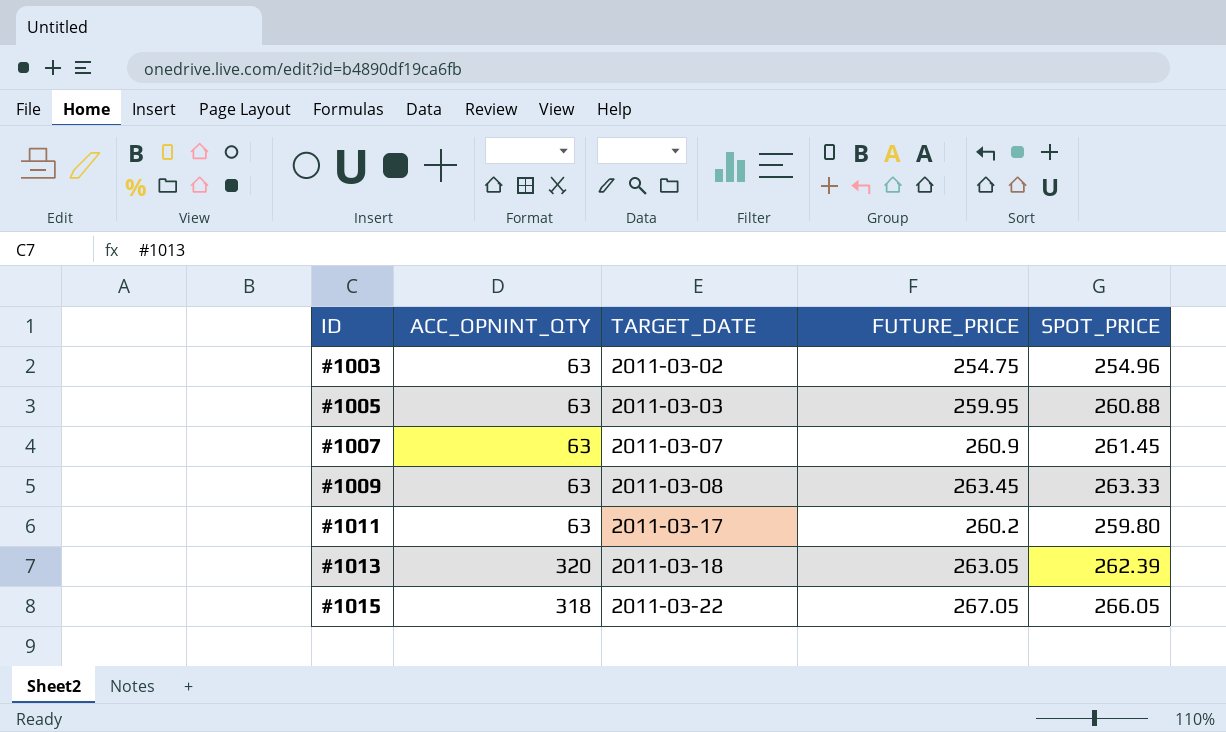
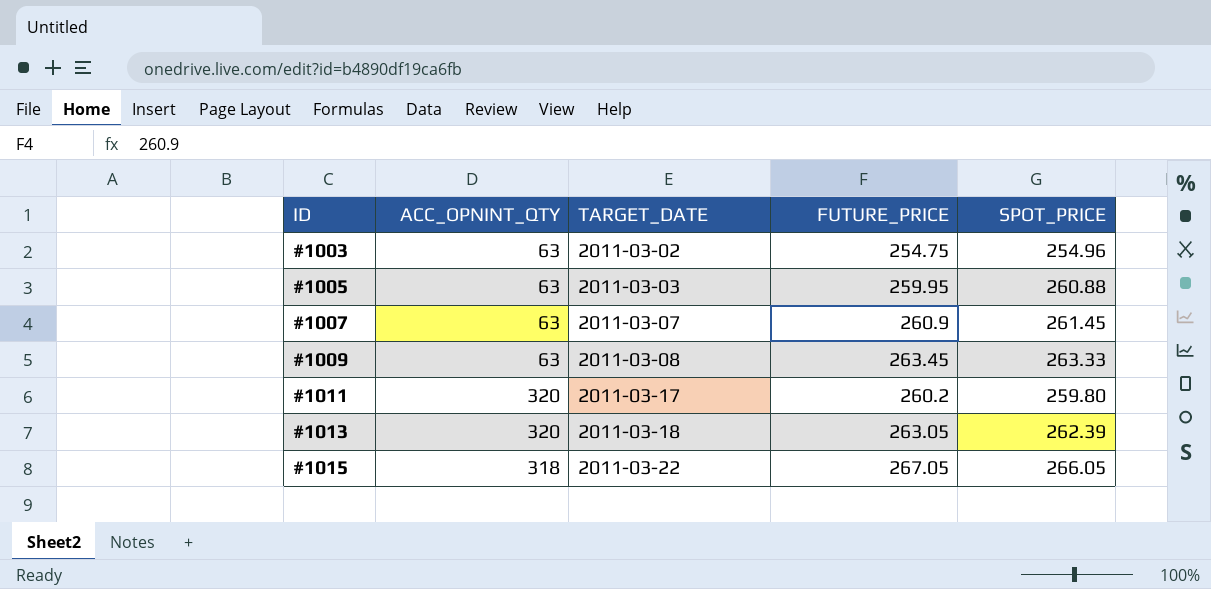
#1011 | ACC_OPNINT_QTY: 63 -> 320

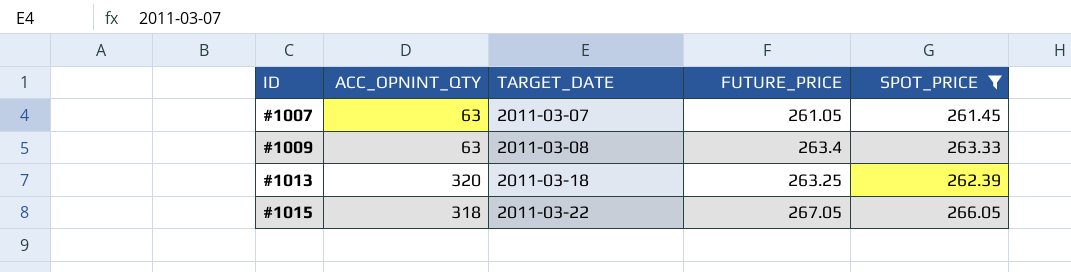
filter: none -> SPOT_PRICE >= 261.45
#1007 | FUTURE_PRICE: 260.9 -> 261.05
#1009 | FUTURE_PRICE: 263.45 -> 263.4
#1013 | FUTURE_PRICE: 263.05 -> 263.25

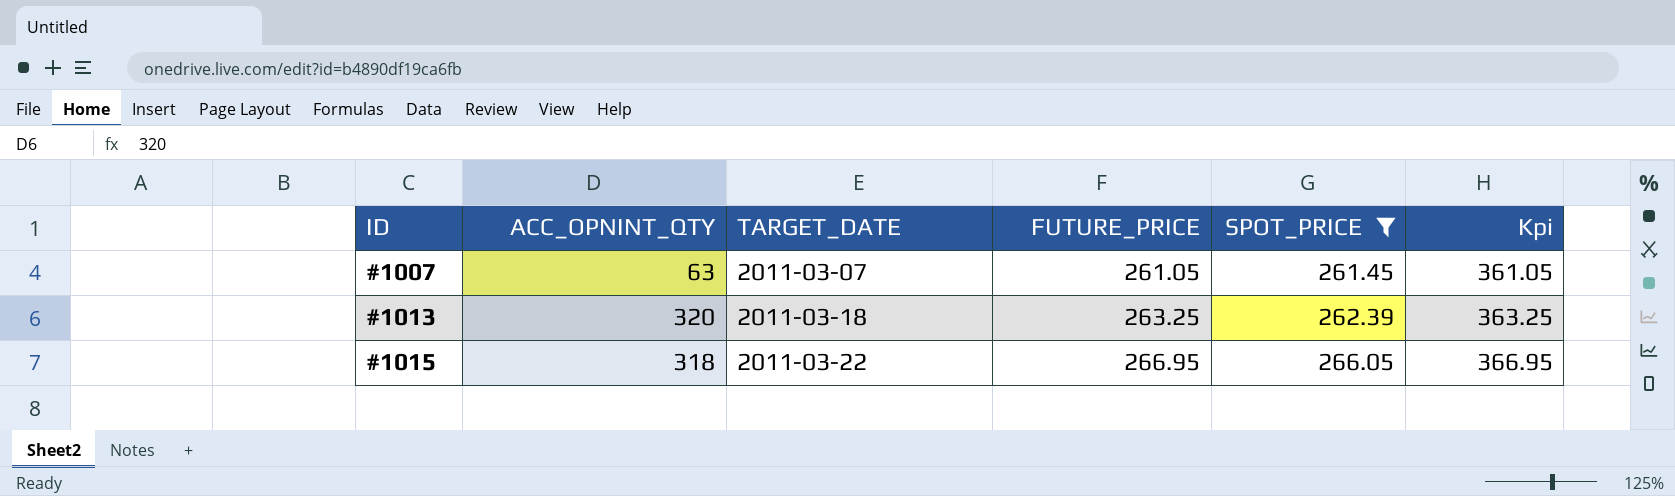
column Kpi | formula: none -> [FUTURE_PRICE] + 100
row #1009: 63 | 2011-03-08 | 263.4 | 263.33 -> none
#1015 | FUTURE_PRICE: 267.05 -> 266.95

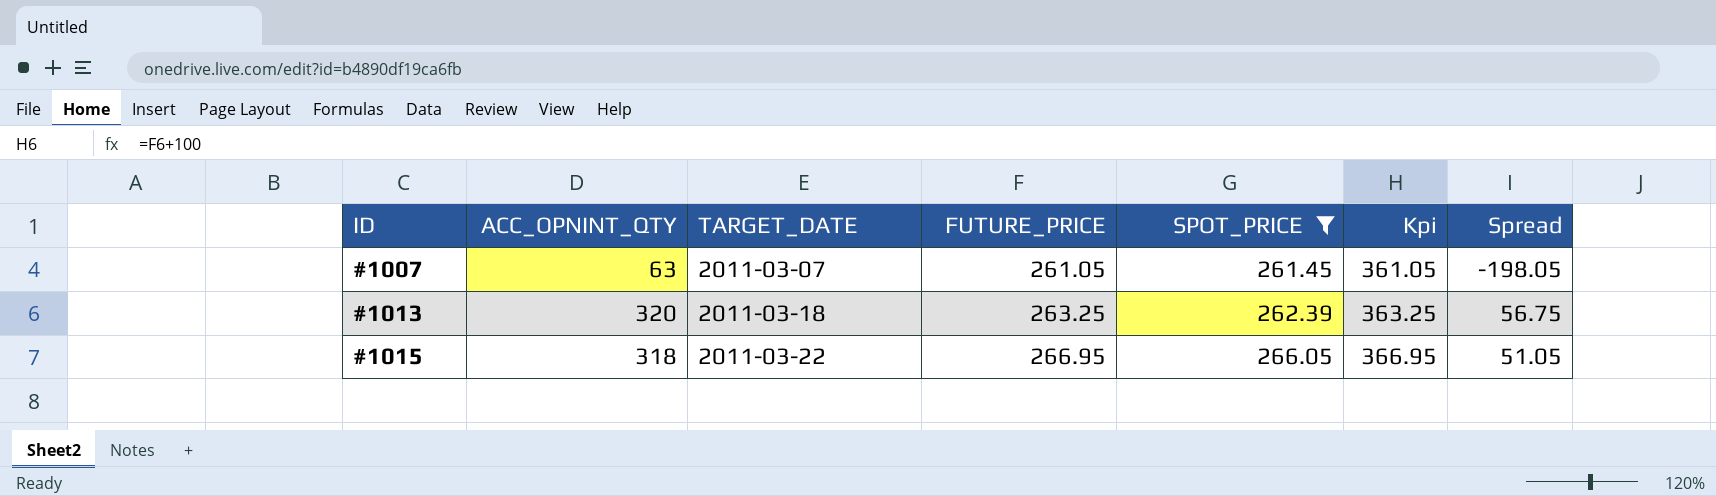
column Spread | formula: none -> [ACC_OPNINT_QTY] - [FUTURE_PRICE]

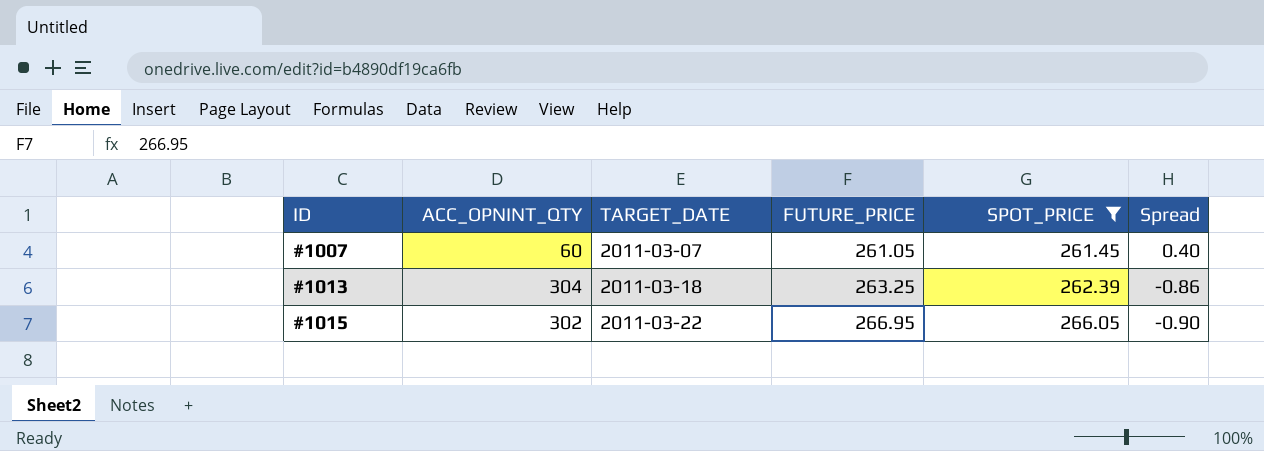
column Kpi | formula: [FUTURE_PRICE] + 100 -> none
column Spread | formula: [ACC_OPNINT_QTY] - [FUTURE_PRICE] -> [SPOT_PRICE] - [FUTURE_PRICE]
#1007 | ACC_OPNINT_QTY: 63 -> 60
#1013 | ACC_OPNINT_QTY: 320 -> 304
#1015 | ACC_OPNINT_QTY: 318 -> 302

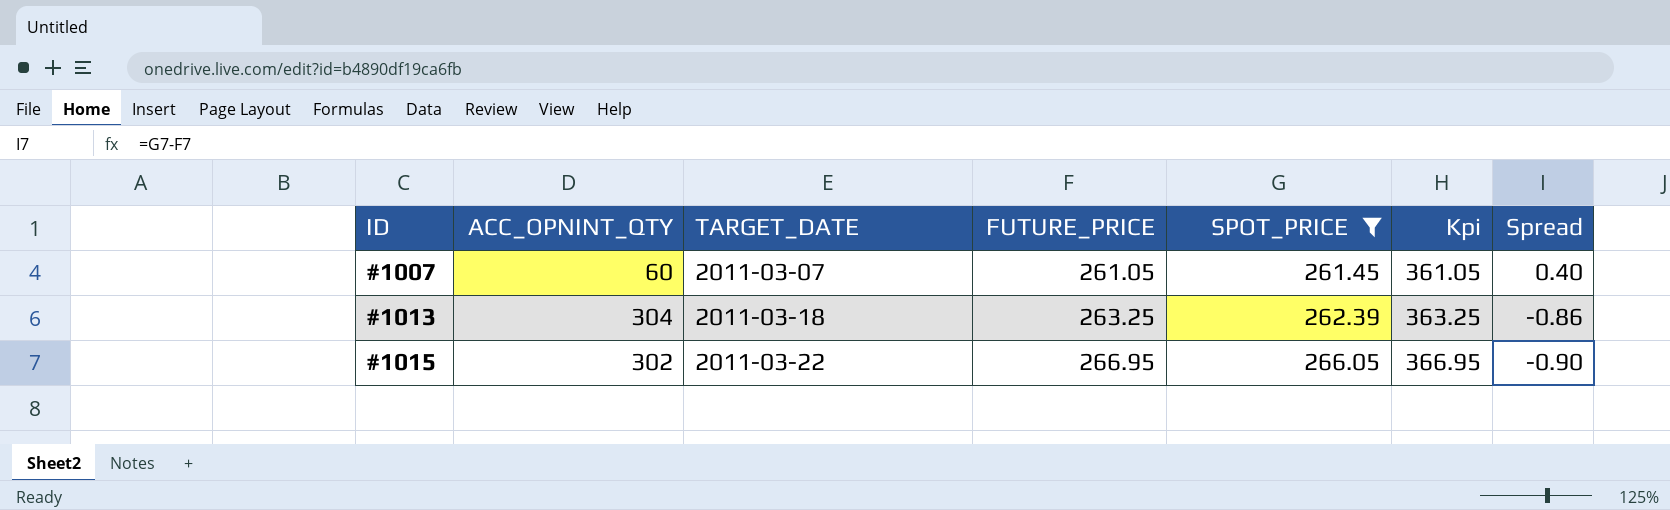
column Kpi | formula: none -> [FUTURE_PRICE] + 100

